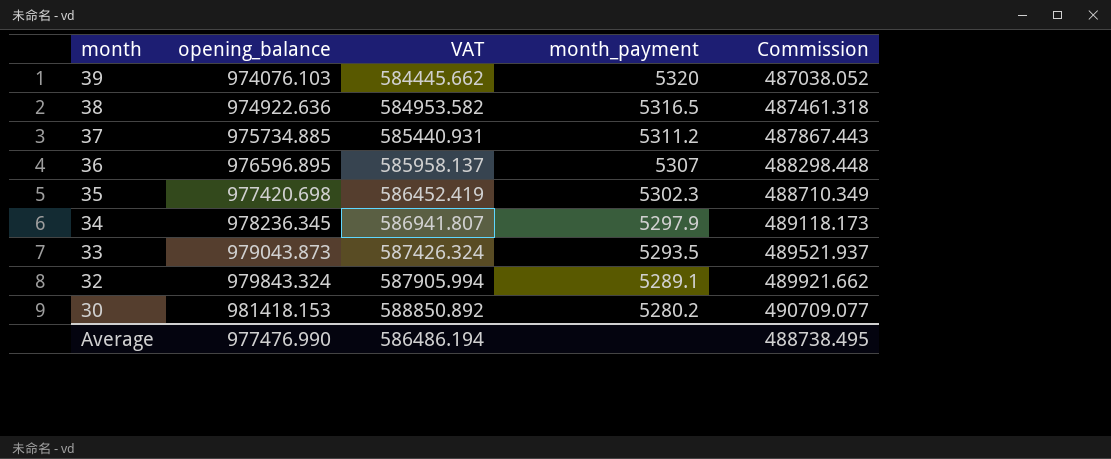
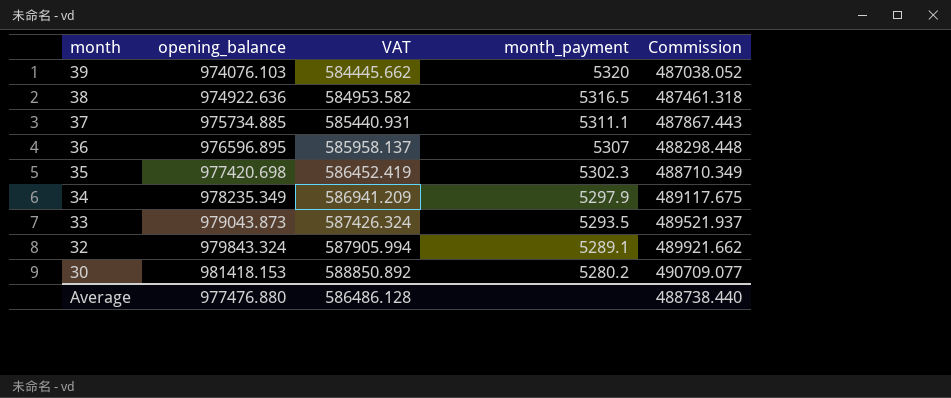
37 | month_payment: 5311.2 -> 5311.1
34 | opening_balance: 978236.345 -> 978235.349
34 | VAT: 586941.807 -> 586941.209
34 | Commission: 489118.173 -> 489117.675
Average | opening_balance: 977476.990 -> 977476.880
Average | VAT: 586486.194 -> 586486.128
Average | Commission: 488738.495 -> 488738.440

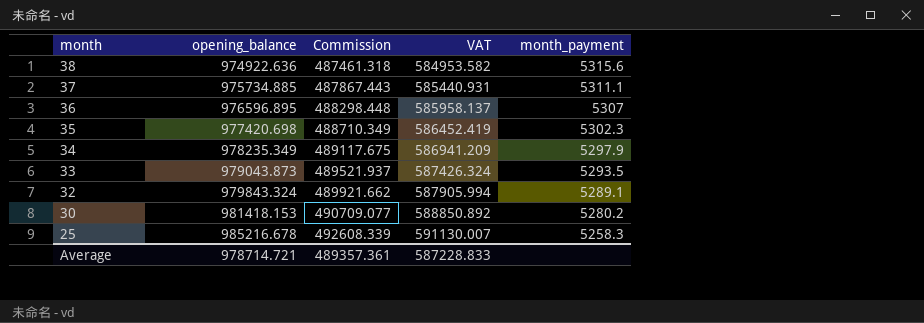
column Commission | position: 5 -> 3
row 39: 974076.103 | 584445.662 | 5320 | 487038.052 -> none
38 | month_payment: 5316.5 -> 5315.6
row 25: none -> 985216.678 | 492608.339 | 591130.007 | 5258.3
Average | opening_balance: 977476.880 -> 978714.721
Average | Commission: 488738.440 -> 489357.361
Average | VAT: 586486.128 -> 587228.833

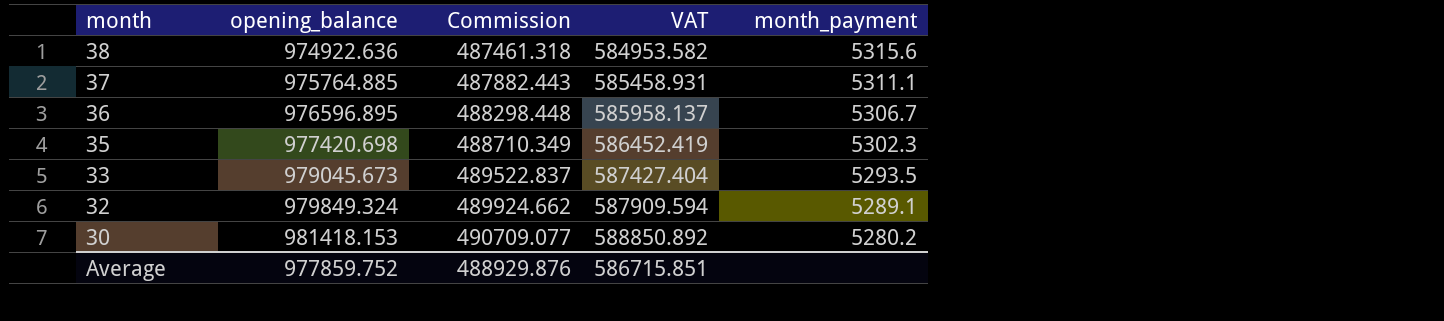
row 34: 978235.349 | 489117.675 | 586941.209 | 5297.9 -> none
row 25: 985216.678 | 492608.339 | 591130.007 | 5258.3 -> none
37 | opening_balance: 975734.885 -> 975764.885
37 | Commission: 487867.443 -> 487882.443
37 | VAT: 585440.931 -> 585458.931
36 | month_payment: 5307 -> 5306.7
33 | opening_balance: 979043.873 -> 979045.673
33 | Commission: 489521.937 -> 489522.837
33 | VAT: 587426.324 -> 587427.404
32 | opening_balance: 979843.324 -> 979849.324
32 | Commission: 489921.662 -> 489924.662
32 | VAT: 587905.994 -> 587909.594
Average | opening_balance: 978714.721 -> 977859.752
Average | Commission: 489357.361 -> 488929.876
Average | VAT: 587228.833 -> 586715.851

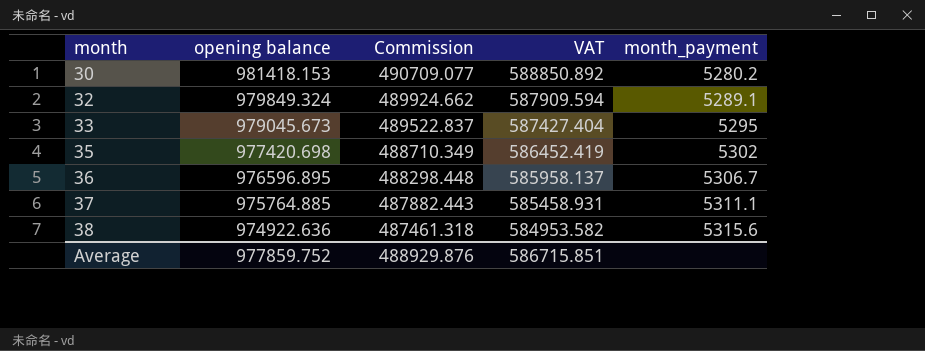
row order: month descending -> month ascending
column name: opening_balance -> opening balance
33 | month_payment: 5293.5 -> 5295
35 | month_payment: 5302.3 -> 5302

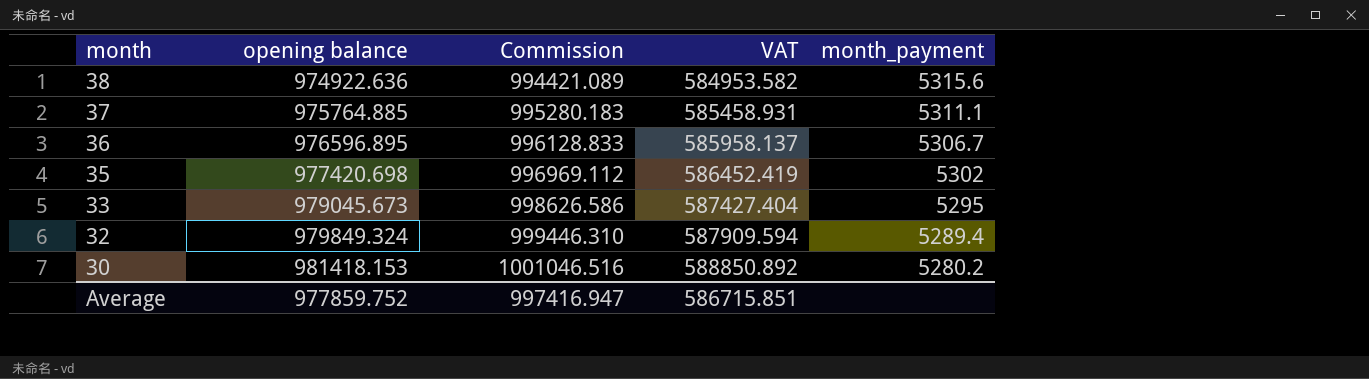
row order: month ascending -> month descending
column Commission | formula: [opening balance] * 0.5 -> [opening balance] * 1.02
32 | month_payment: 5289.1 -> 5289.4
Average | Commission: 488929.876 -> 997416.947

